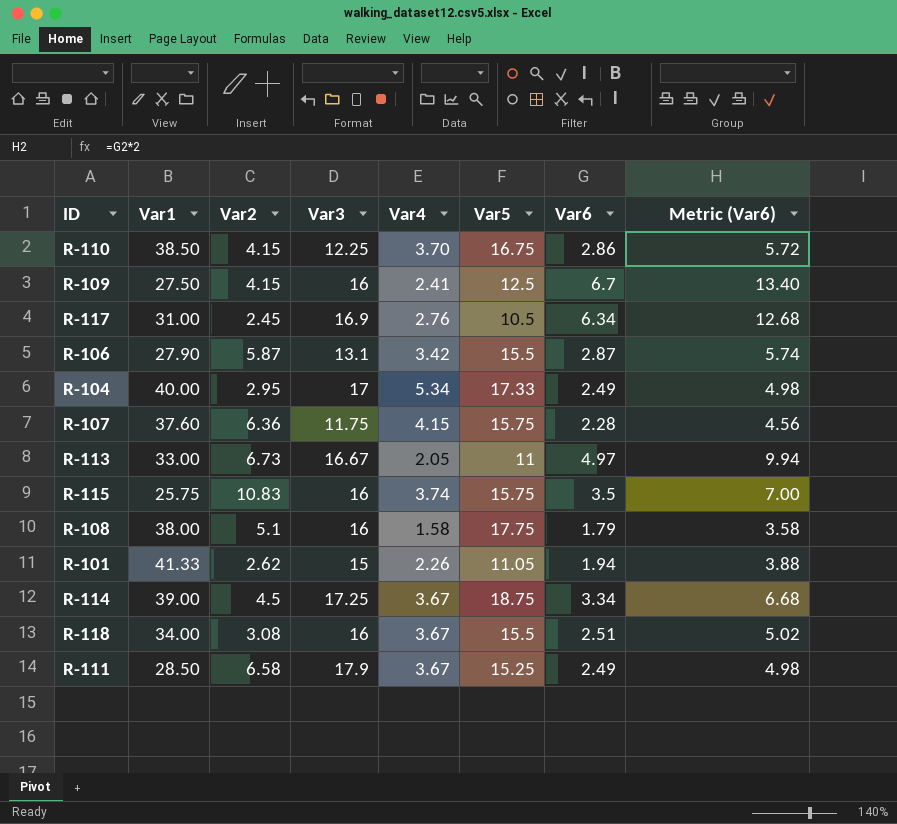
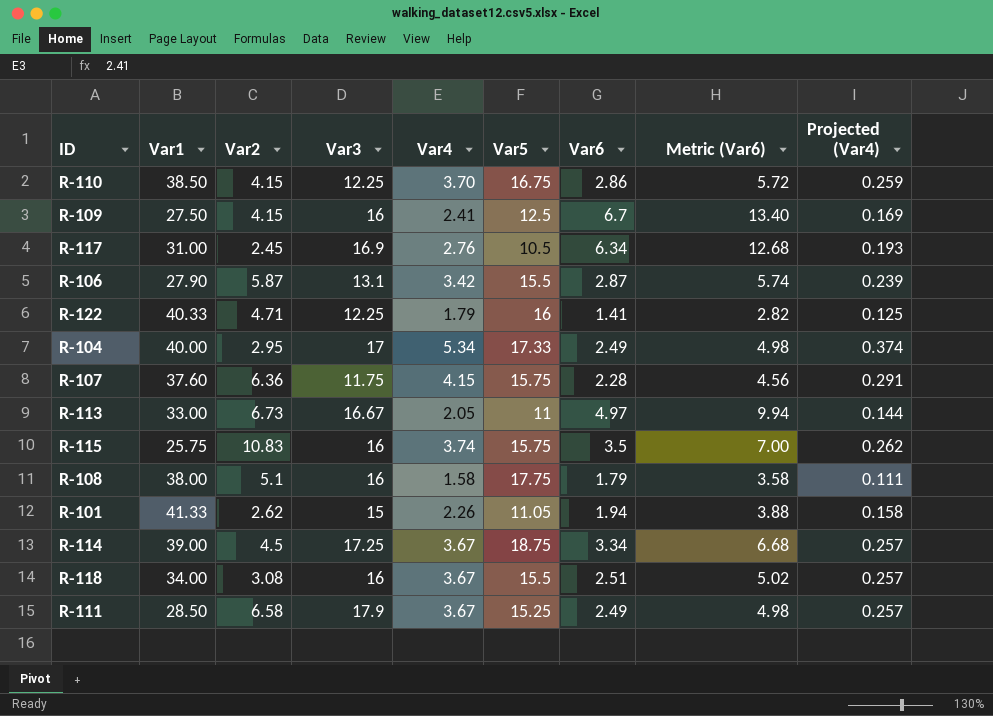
column Projected (Var4) | formula: none -> [Var4] * 0.07
row R-122: none -> 40.33 | 4.71 | 12.25 | 1.79 | 16 | 1.41 | 2.82 | 0.125

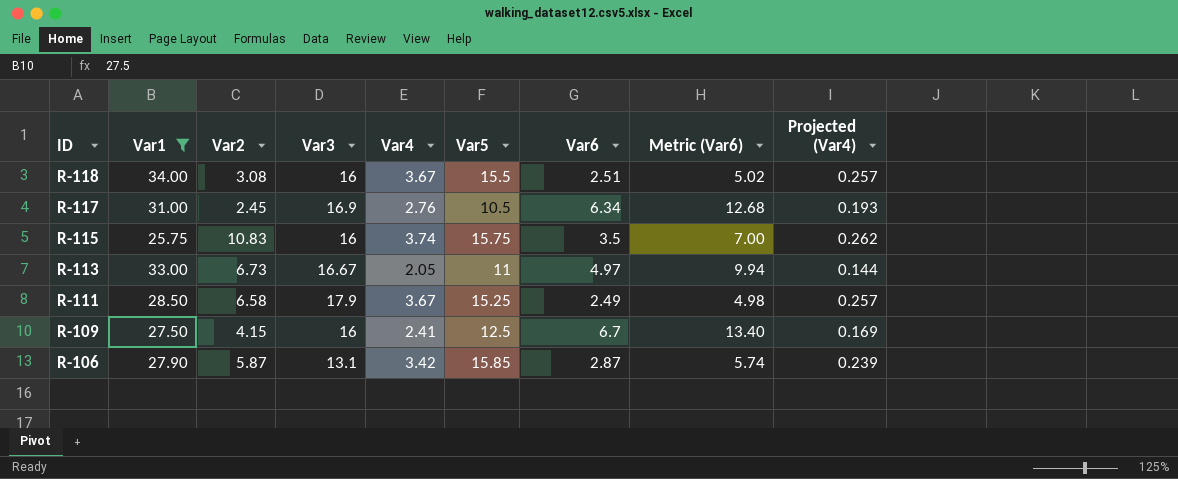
filter: none -> Var1 <= 34.00
row order: none -> ID descending
R-106 | Var5: 15.5 -> 15.85

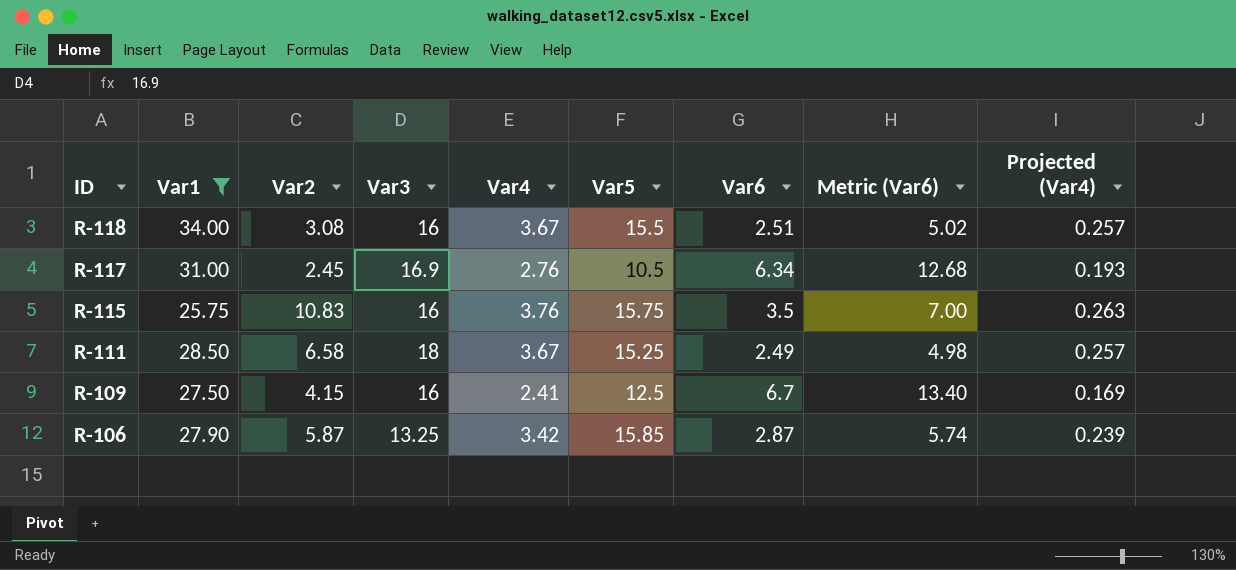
row R-113: 33.00 | 6.73 | 16.67 | 2.05 | 11 | 4.97 | 9.94 | 0.144 -> none
R-115 | Var4: 3.74 -> 3.76
R-115 | Projected (Var4): 0.262 -> 0.263
R-111 | Var3: 17.9 -> 18
R-106 | Var3: 13.1 -> 13.25

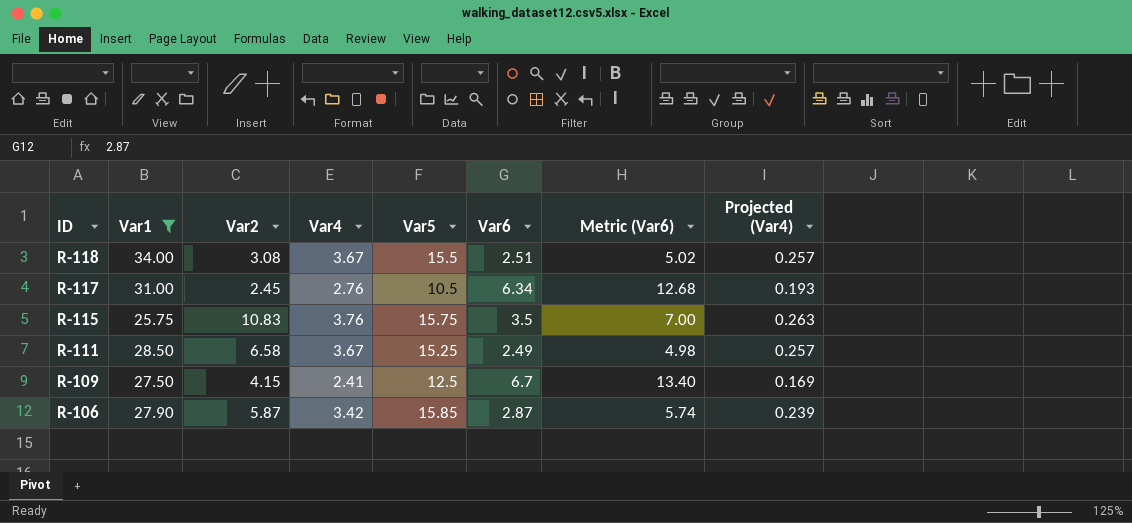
column Var3 | position: 4 -> none

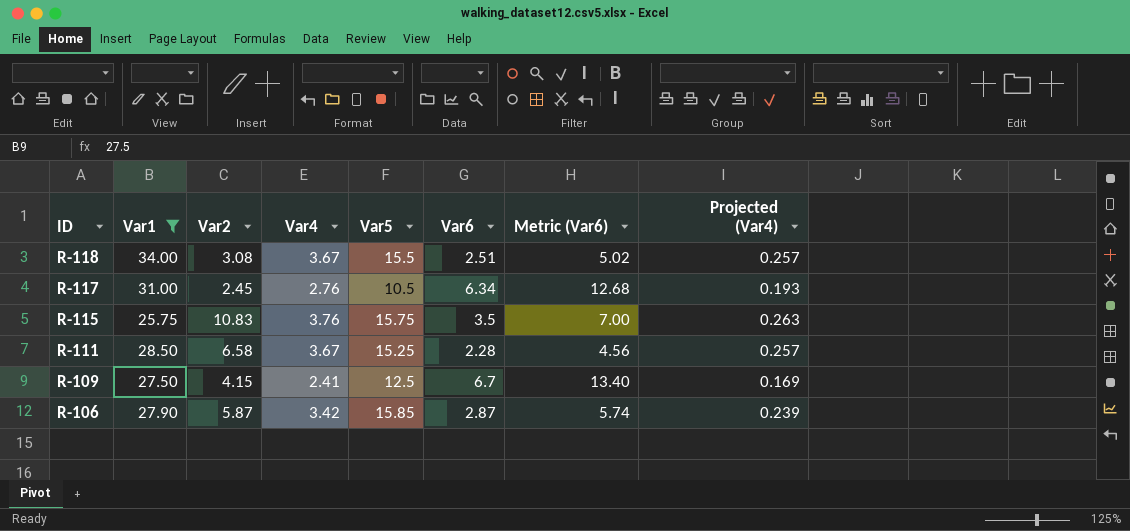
R-111 | Var6: 2.49 -> 2.28
R-111 | Metric (Var6): 4.98 -> 4.56

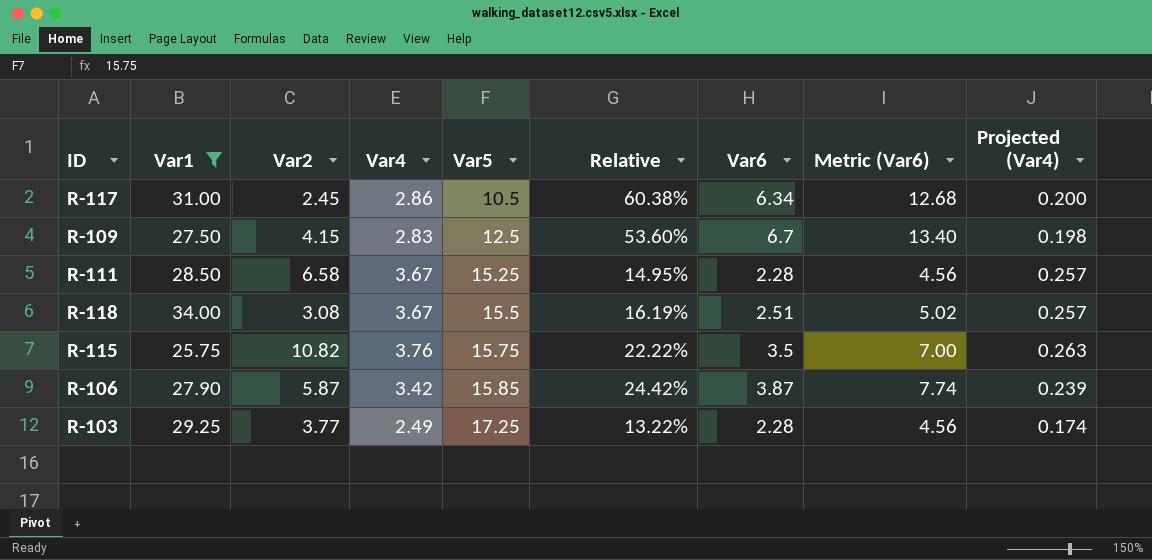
row order: ID descending -> Var5 ascending
column Relative | formula: none -> [Var6] / [Var5]
R-117 | Var4: 2.76 -> 2.86
R-117 | Projected (Var4): 0.193 -> 0.200
R-109 | Var4: 2.41 -> 2.83
R-109 | Projected (Var4): 0.169 -> 0.198
R-115 | Var2: 10.83 -> 10.82
R-106 | Var6: 2.87 -> 3.87
R-106 | Metric (Var6): 5.74 -> 7.74
row R-103: none -> 29.25 | 3.77 | 2.49 | 17.25 | 13.22% | 2.28 | 4.56 | 0.174

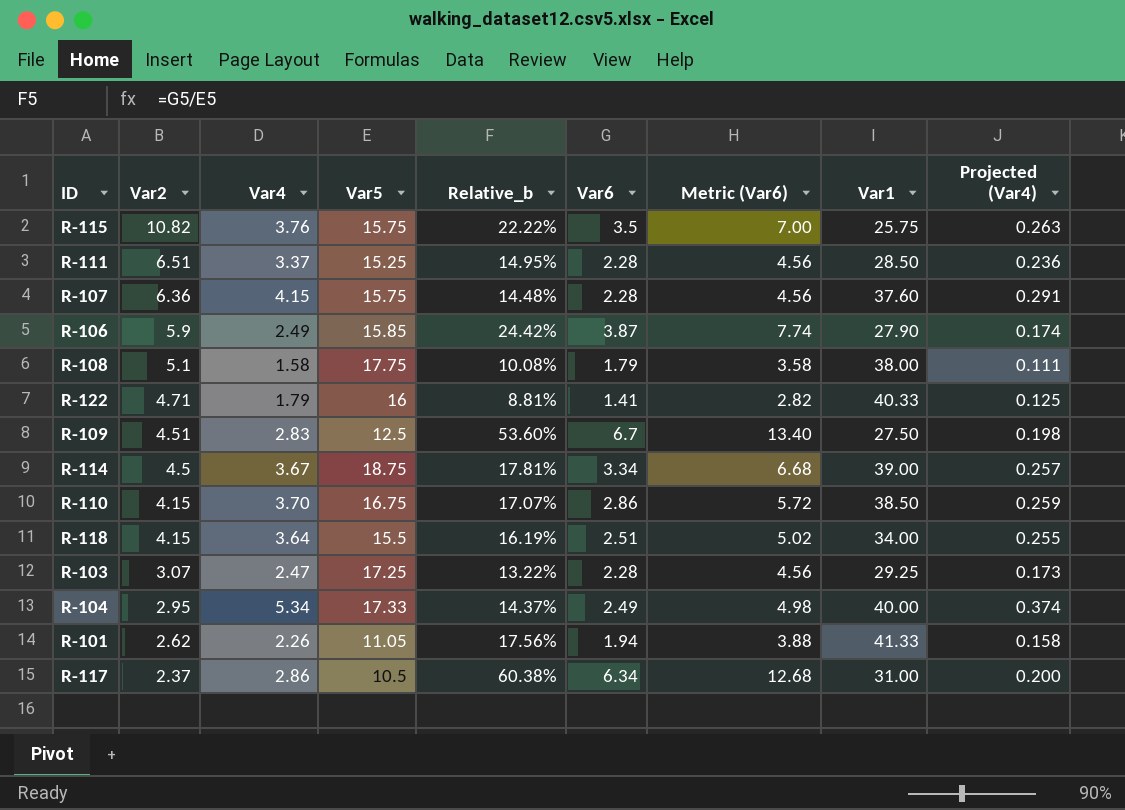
filter: Var1 <= 34.00 -> none
row order: Var5 ascending -> Var2 descending
column name: Relative -> Relative_b
column Var1 | position: 2 -> 8
R-111 | Var2: 6.58 -> 6.51
R-111 | Var4: 3.67 -> 3.37
R-111 | Projected (Var4): 0.257 -> 0.236
R-106 | Var2: 5.87 -> 5.9
R-106 | Var4: 3.42 -> 2.49
R-106 | Projected (Var4): 0.239 -> 0.174
R-109 | Var2: 4.15 -> 4.51
R-118 | Var2: 3.08 -> 4.15
R-118 | Var4: 3.67 -> 3.64
R-118 | Projected (Var4): 0.257 -> 0.255
R-103 | Var2: 3.77 -> 3.07
R-103 | Var4: 2.49 -> 2.47
R-103 | Projected (Var4): 0.174 -> 0.173
R-117 | Var2: 2.45 -> 2.37

